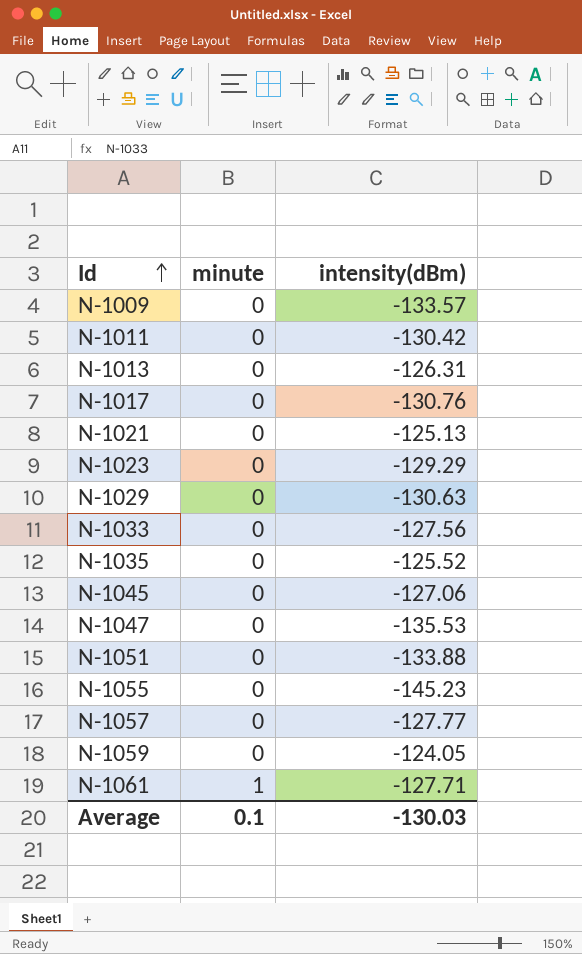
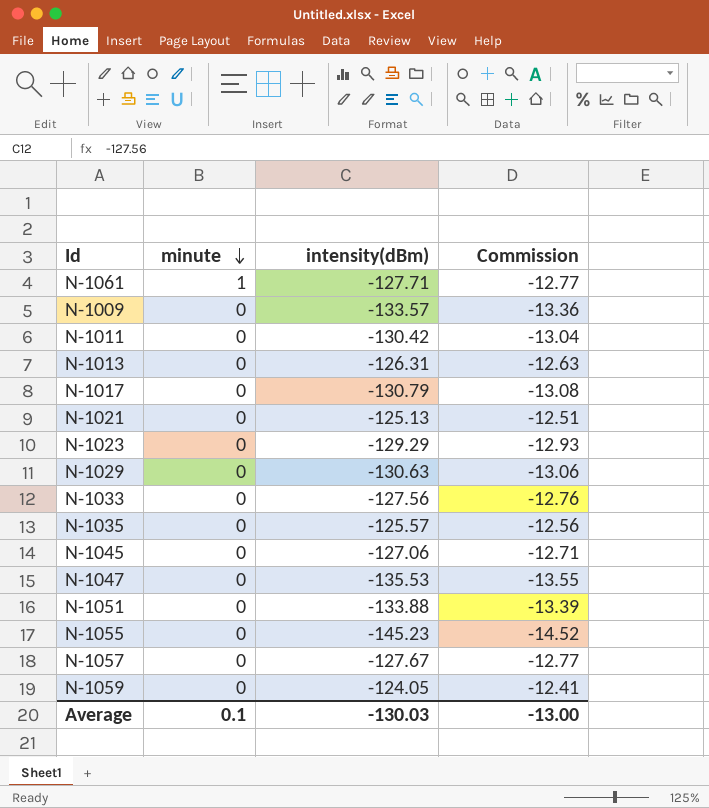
row order: Id ascending -> minute descending
column Commission | formula: none -> [intensity(dBm)] * 0.1
N-1017 | intensity(dBm): -130.76 -> -130.79
N-1035 | intensity(dBm): -125.52 -> -125.57
N-1057 | intensity(dBm): -127.77 -> -127.67

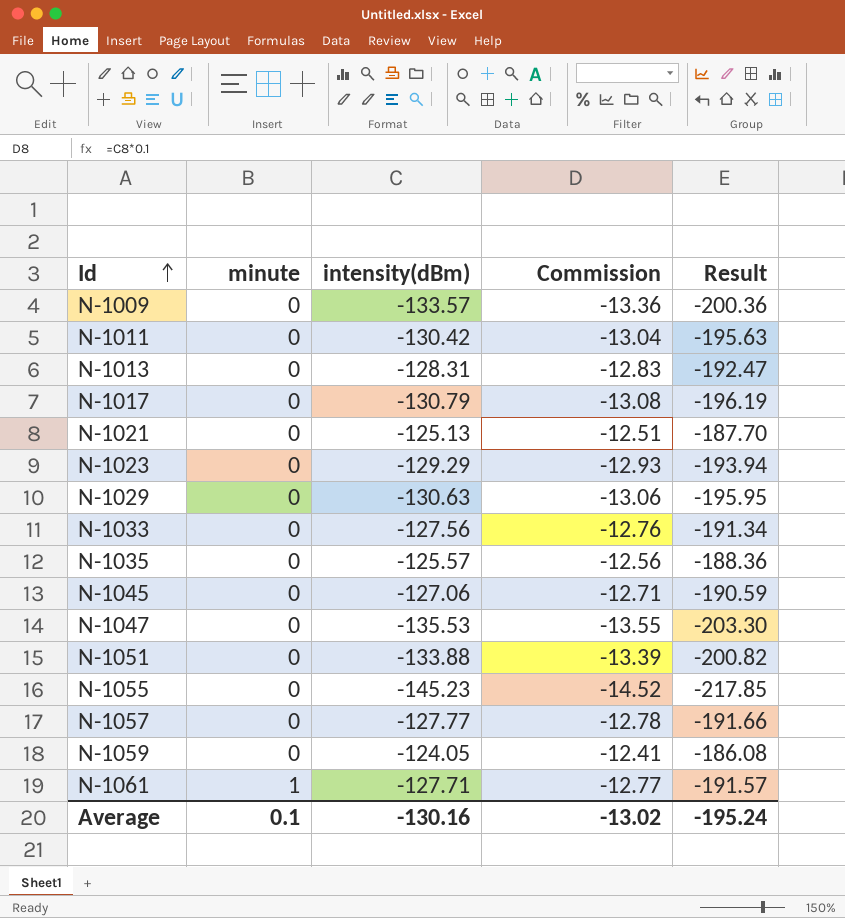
row order: minute descending -> Id ascending
column Result | formula: none -> [intensity(dBm)] * 1.5
N-1013 | intensity(dBm): -126.31 -> -128.31
N-1013 | Commission: -12.63 -> -12.83
N-1057 | intensity(dBm): -127.67 -> -127.77
N-1057 | Commission: -12.77 -> -12.78
Average | intensity(dBm): -130.03 -> -130.16
Average | Commission: -13.00 -> -13.02

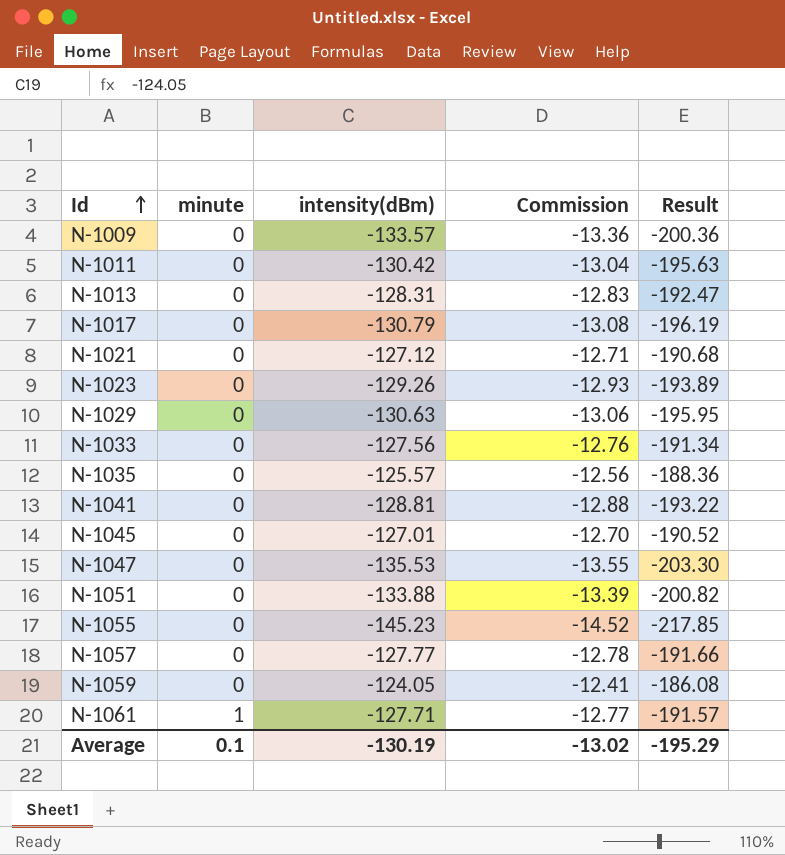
N-1021 | intensity(dBm): -125.13 -> -127.12
N-1021 | Commission: -12.51 -> -12.71
N-1021 | Result: -187.70 -> -190.68
N-1023 | intensity(dBm): -129.29 -> -129.26
N-1023 | Result: -193.94 -> -193.89
row N-1041: none -> 0 | -128.81 | -12.88 | -193.22
N-1045 | intensity(dBm): -127.06 -> -127.01
N-1045 | Commission: -12.71 -> -12.70
N-1045 | Result: -190.59 -> -190.52
Average | intensity(dBm): -130.16 -> -130.19
Average | Result: -195.24 -> -195.29

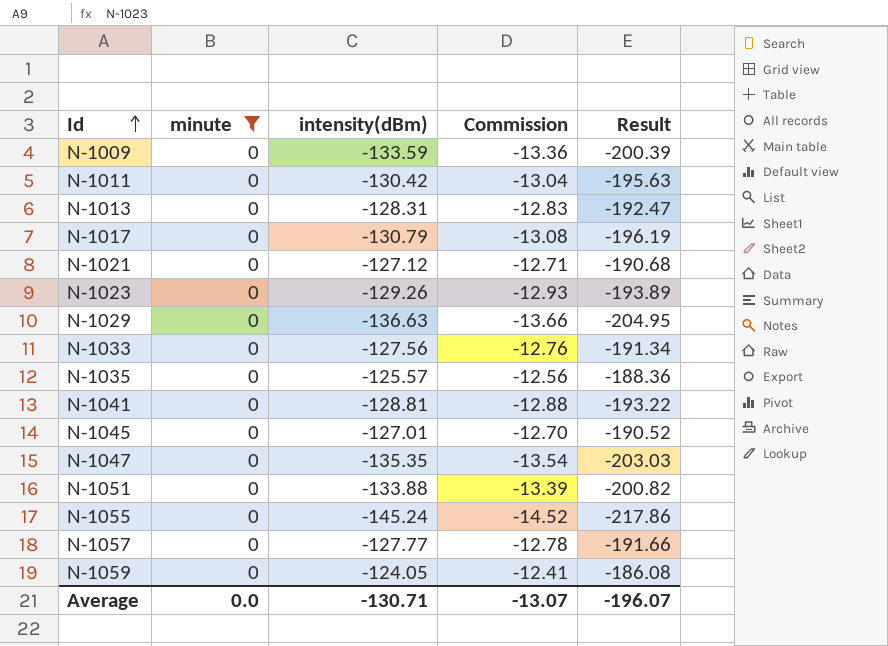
filter: none -> minute = 0
N-1009 | intensity(dBm): -133.57 -> -133.59
N-1009 | Result: -200.36 -> -200.39
N-1029 | intensity(dBm): -130.63 -> -136.63
N-1029 | Commission: -13.06 -> -13.66
N-1029 | Result: -195.95 -> -204.95
N-1047 | intensity(dBm): -135.53 -> -135.35
N-1047 | Commission: -13.55 -> -13.54
N-1047 | Result: -203.30 -> -203.03
N-1055 | intensity(dBm): -145.23 -> -145.24
N-1055 | Result: -217.85 -> -217.86
Average | minute: 0.1 -> 0.0
Average | intensity(dBm): -130.19 -> -130.71
Average | Commission: -13.02 -> -13.07
Average | Result: -195.29 -> -196.07

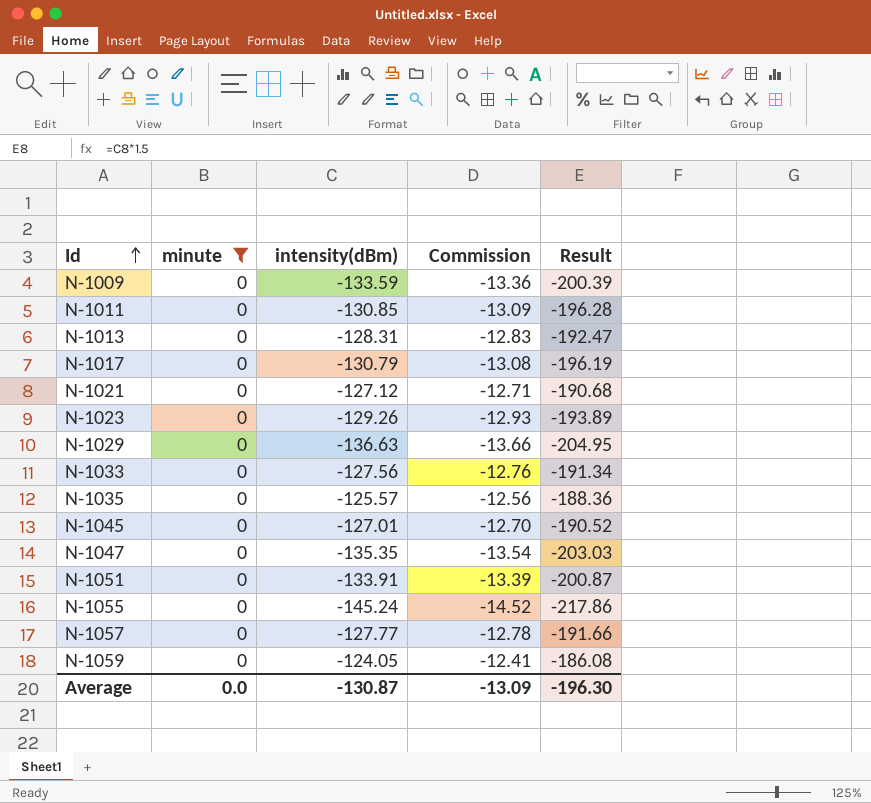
row N-1041: 0 | -128.81 | -12.88 | -193.22 -> none
N-1011 | intensity(dBm): -130.42 -> -130.85
N-1011 | Commission: -13.04 -> -13.09
N-1011 | Result: -195.63 -> -196.28
N-1051 | intensity(dBm): -133.88 -> -133.91
N-1051 | Result: -200.82 -> -200.87
Average | intensity(dBm): -130.71 -> -130.87
Average | Commission: -13.07 -> -13.09
Average | Result: -196.07 -> -196.30

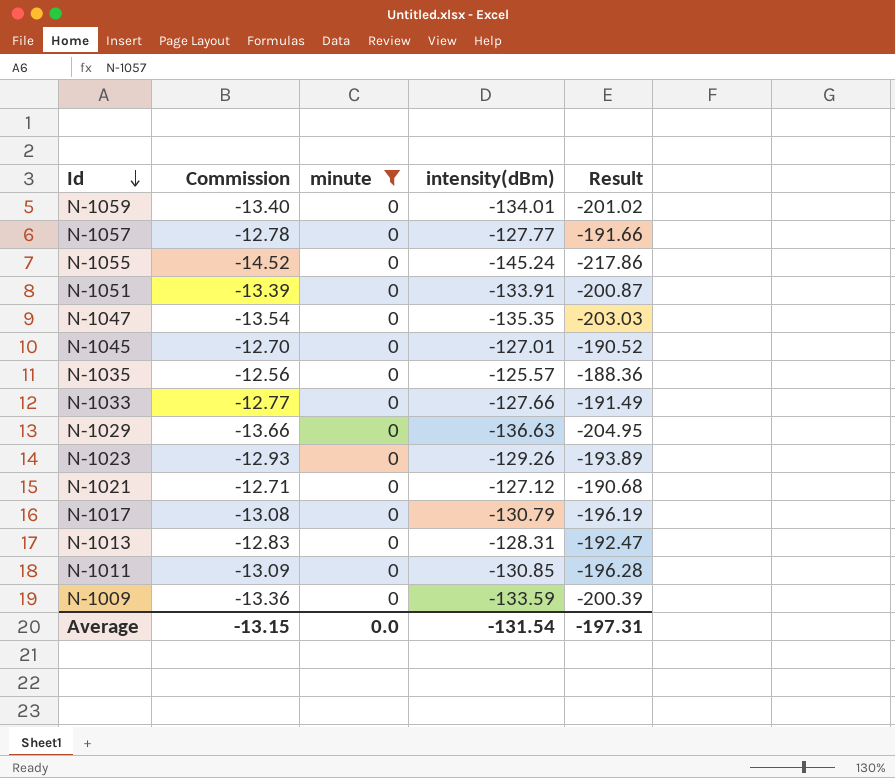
row order: Id ascending -> Id descending
column Commission | position: 4 -> 2
N-1059 | Commission: -12.41 -> -13.40
N-1059 | intensity(dBm): -124.05 -> -134.01
N-1059 | Result: -186.08 -> -201.02
N-1033 | Commission: -12.76 -> -12.77
N-1033 | intensity(dBm): -127.56 -> -127.66
N-1033 | Result: -191.34 -> -191.49
Average | Commission: -13.09 -> -13.15
Average | intensity(dBm): -130.87 -> -131.54
Average | Result: -196.30 -> -197.31

